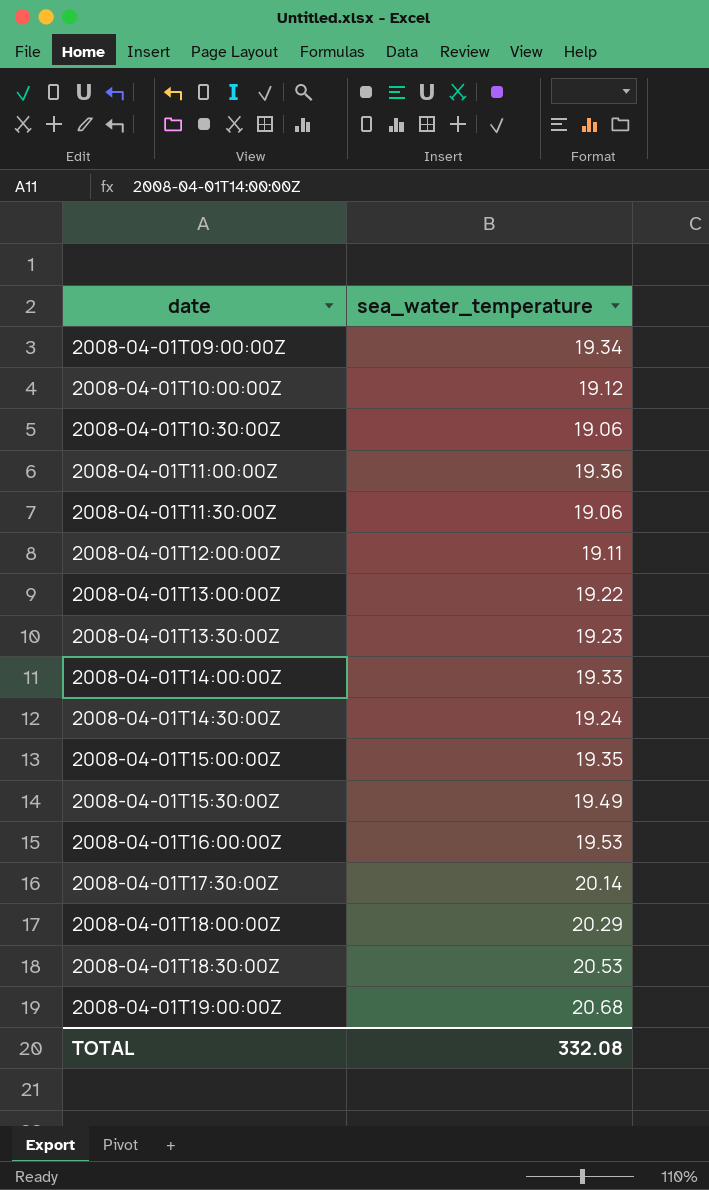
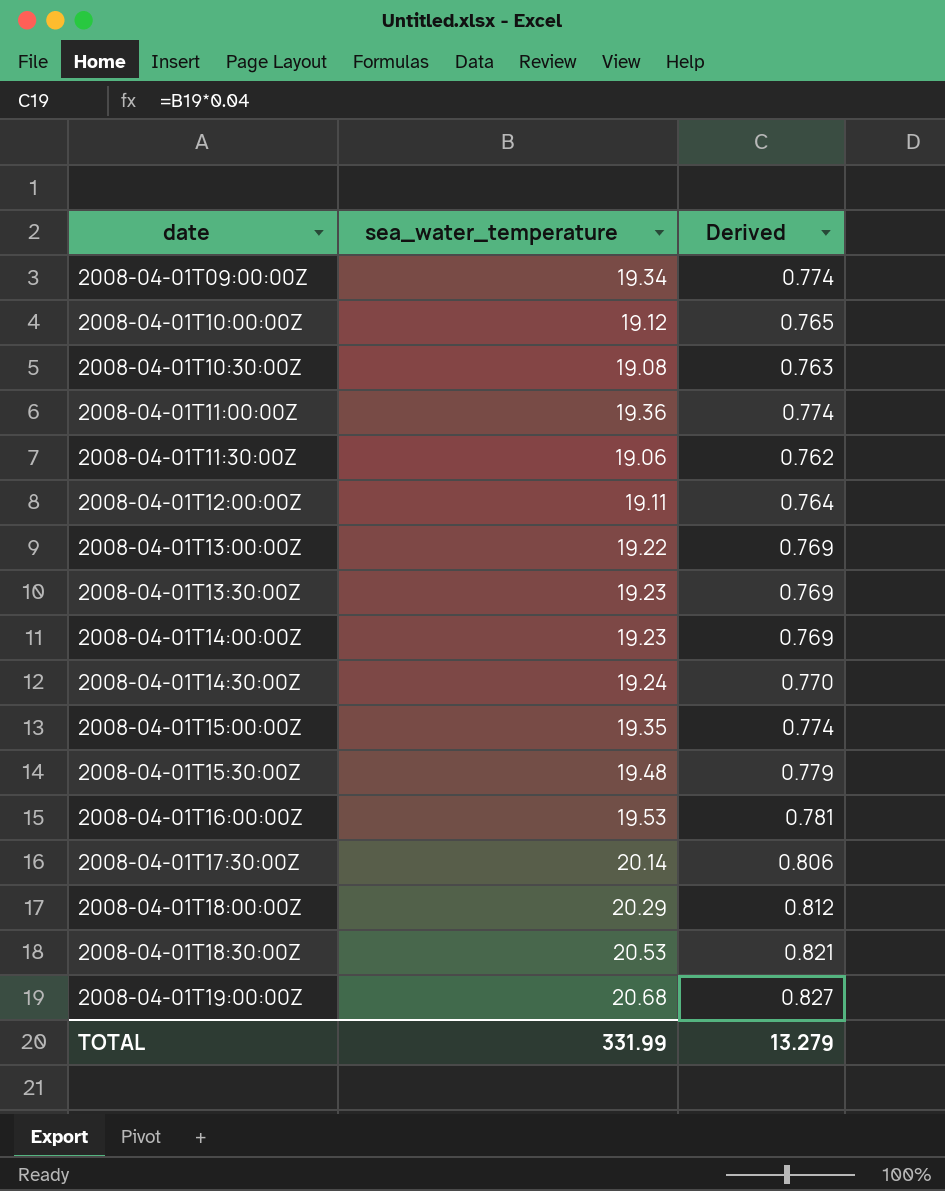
column Derived | formula: none -> [sea_water_temperature] * 0.04
2008-04-01T10:30:00Z | sea_water_temperature: 19.06 -> 19.08
2008-04-01T14:00:00Z | sea_water_temperature: 19.33 -> 19.23
2008-04-01T15:30:00Z | sea_water_temperature: 19.49 -> 19.48
TOTAL | sea_water_temperature: 332.08 -> 331.99

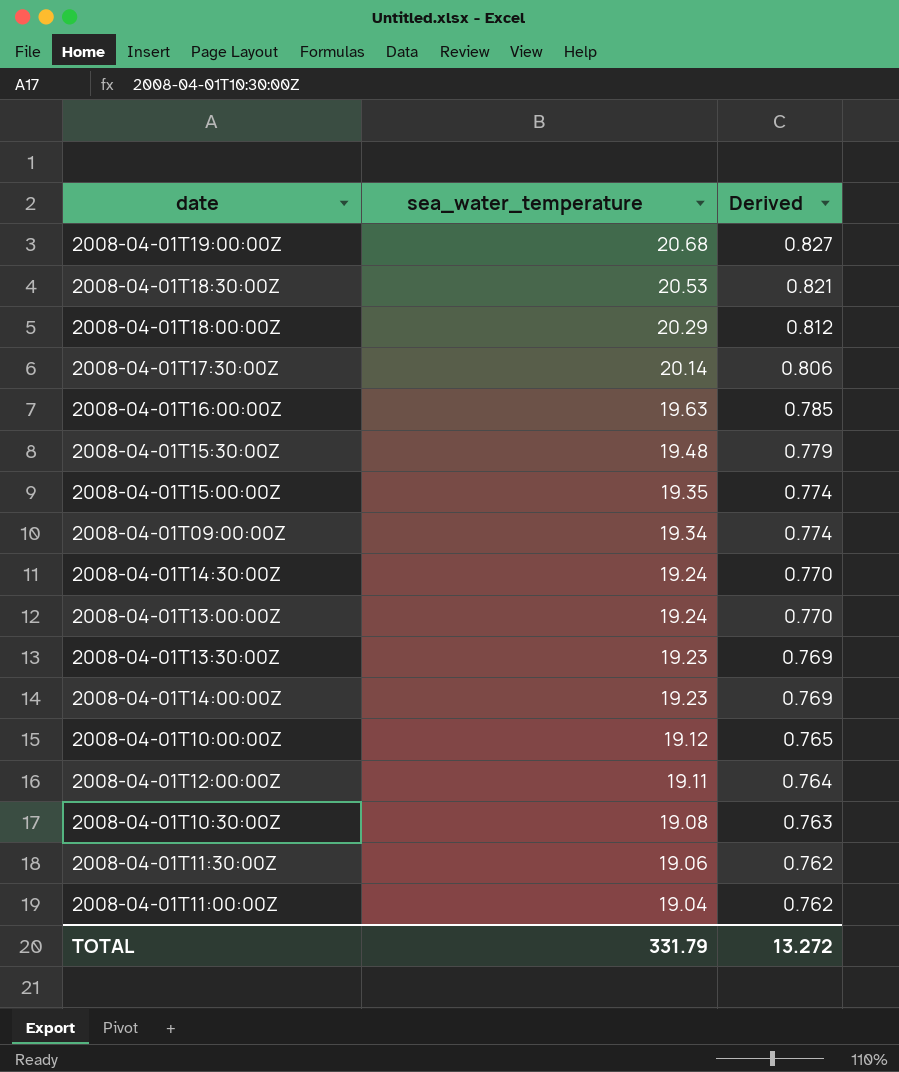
row order: date ascending -> sea_water_temperature descending
2008-04-01T16:00:00Z | sea_water_temperature: 19.53 -> 19.63
2008-04-01T16:00:00Z | Derived: 0.781 -> 0.785
2008-04-01T13:00:00Z | sea_water_temperature: 19.22 -> 19.24
2008-04-01T13:00:00Z | Derived: 0.769 -> 0.770
2008-04-01T11:00:00Z | sea_water_temperature: 19.36 -> 19.04
2008-04-01T11:00:00Z | Derived: 0.774 -> 0.762
TOTAL | sea_water_temperature: 331.99 -> 331.79
TOTAL | Derived: 13.279 -> 13.272

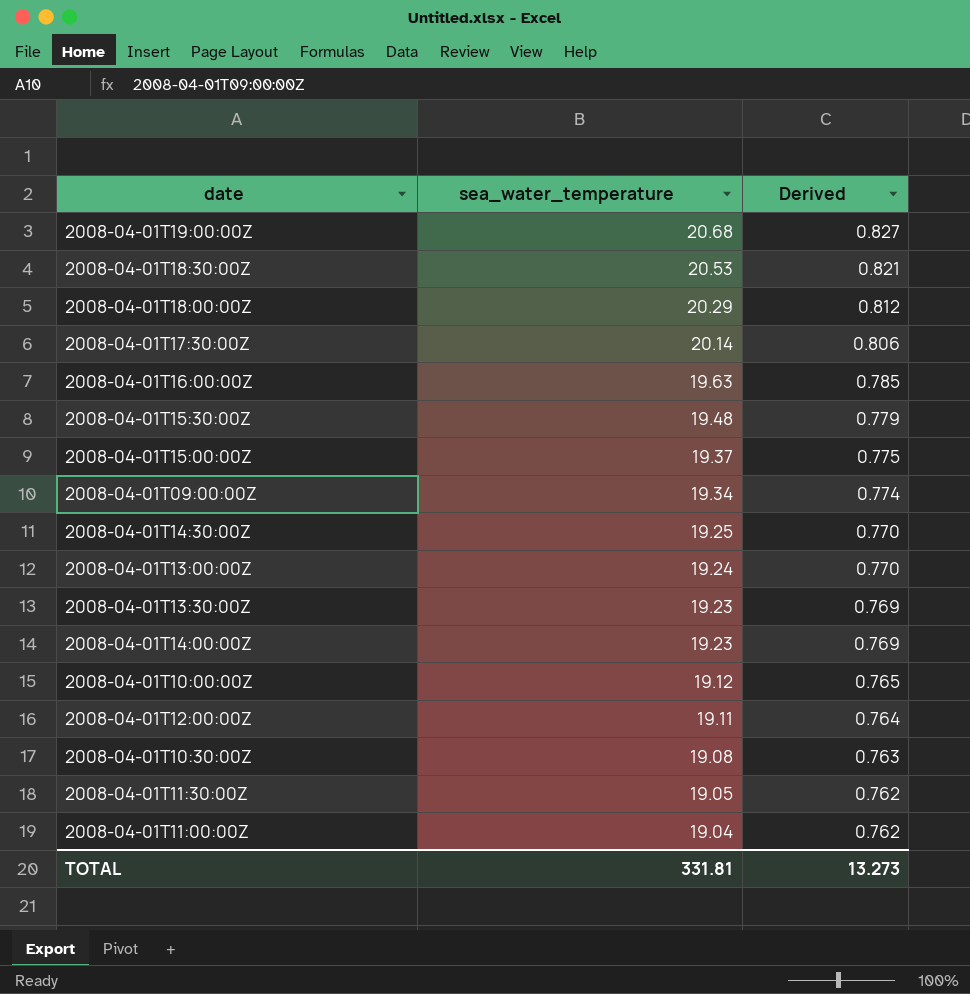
2008-04-01T15:00:00Z | sea_water_temperature: 19.35 -> 19.37
2008-04-01T15:00:00Z | Derived: 0.774 -> 0.775
2008-04-01T14:30:00Z | sea_water_temperature: 19.24 -> 19.25
2008-04-01T11:30:00Z | sea_water_temperature: 19.06 -> 19.05
TOTAL | sea_water_temperature: 331.79 -> 331.81
TOTAL | Derived: 13.272 -> 13.273

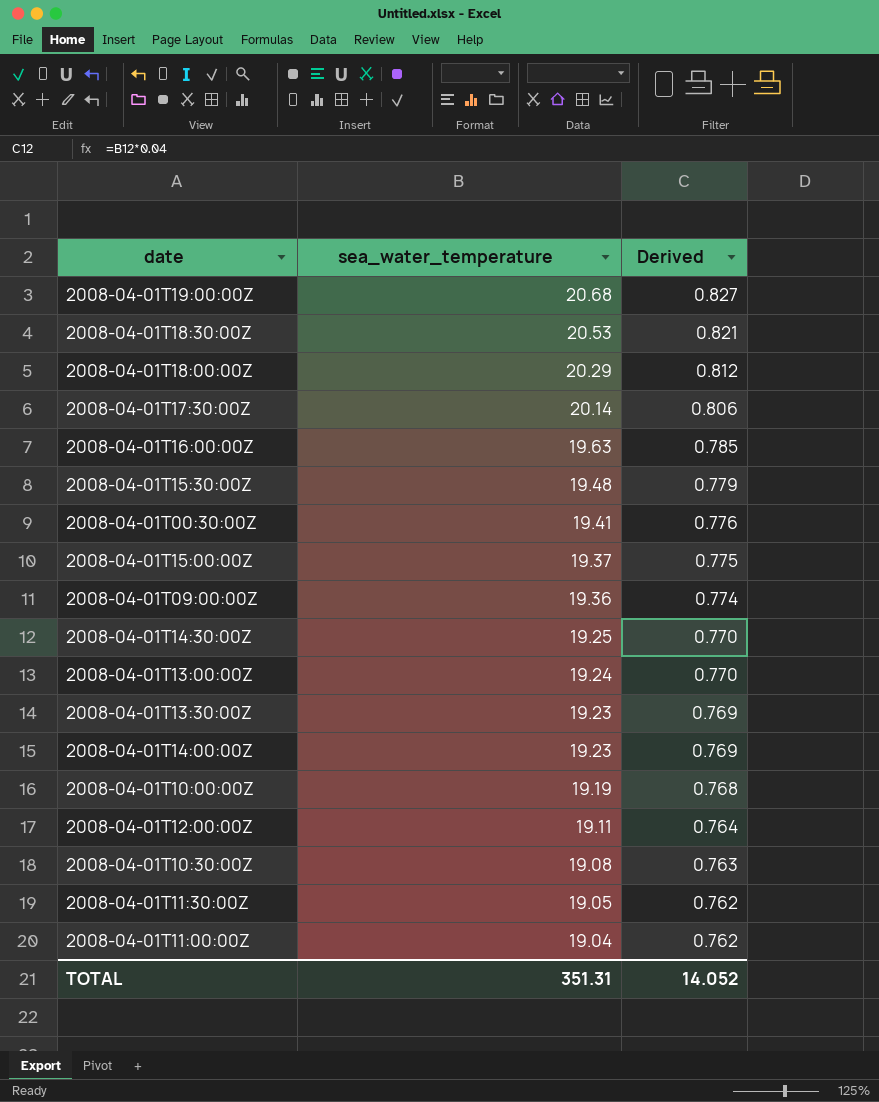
row 2008-04-01T00:30:00Z: none -> 19.41 | 0.776
2008-04-01T09:00:00Z | sea_water_temperature: 19.34 -> 19.36
2008-04-01T10:00:00Z | sea_water_temperature: 19.12 -> 19.19
2008-04-01T10:00:00Z | Derived: 0.765 -> 0.768
TOTAL | sea_water_temperature: 331.81 -> 351.31
TOTAL | Derived: 13.273 -> 14.052

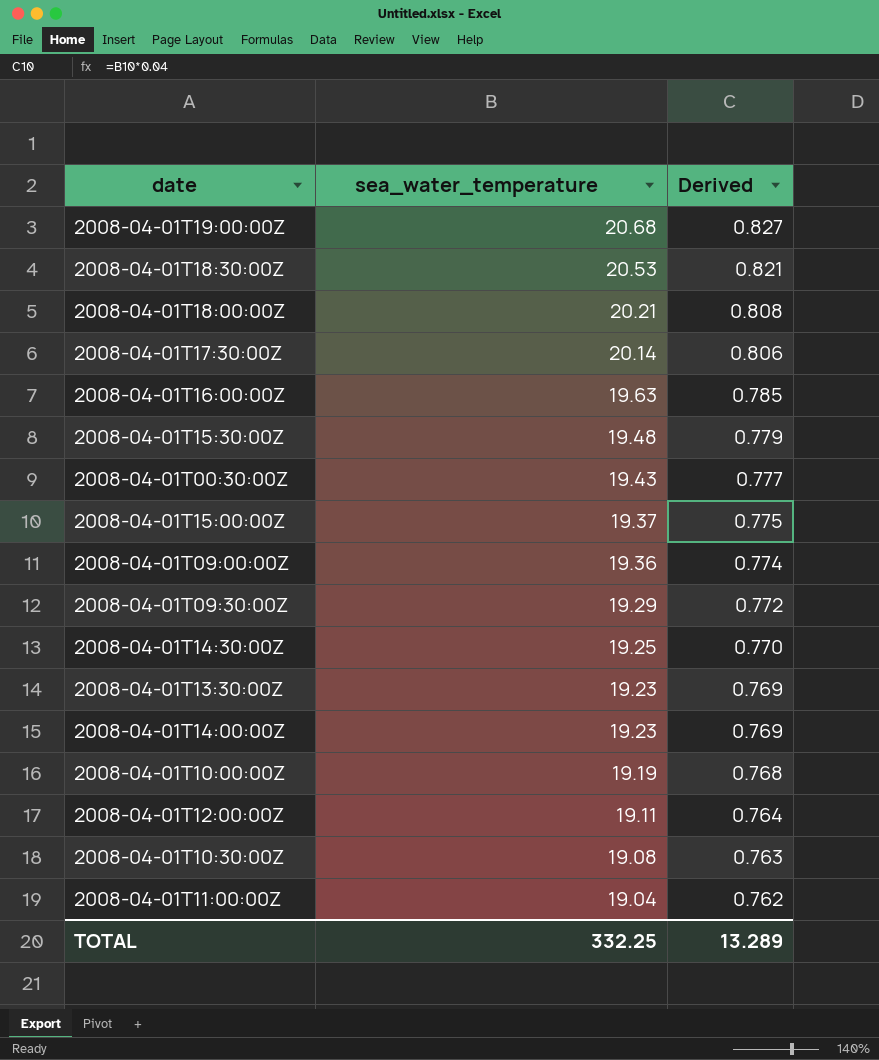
row 2008-04-01T13:00:00Z: 19.24 | 0.770 -> none
row 2008-04-01T11:30:00Z: 19.05 | 0.762 -> none
2008-04-01T18:00:00Z | sea_water_temperature: 20.29 -> 20.21
2008-04-01T18:00:00Z | Derived: 0.812 -> 0.808
2008-04-01T00:30:00Z | sea_water_temperature: 19.41 -> 19.43
2008-04-01T00:30:00Z | Derived: 0.776 -> 0.777
row 2008-04-01T09:30:00Z: none -> 19.29 | 0.772
TOTAL | sea_water_temperature: 351.31 -> 332.25
TOTAL | Derived: 14.052 -> 13.289

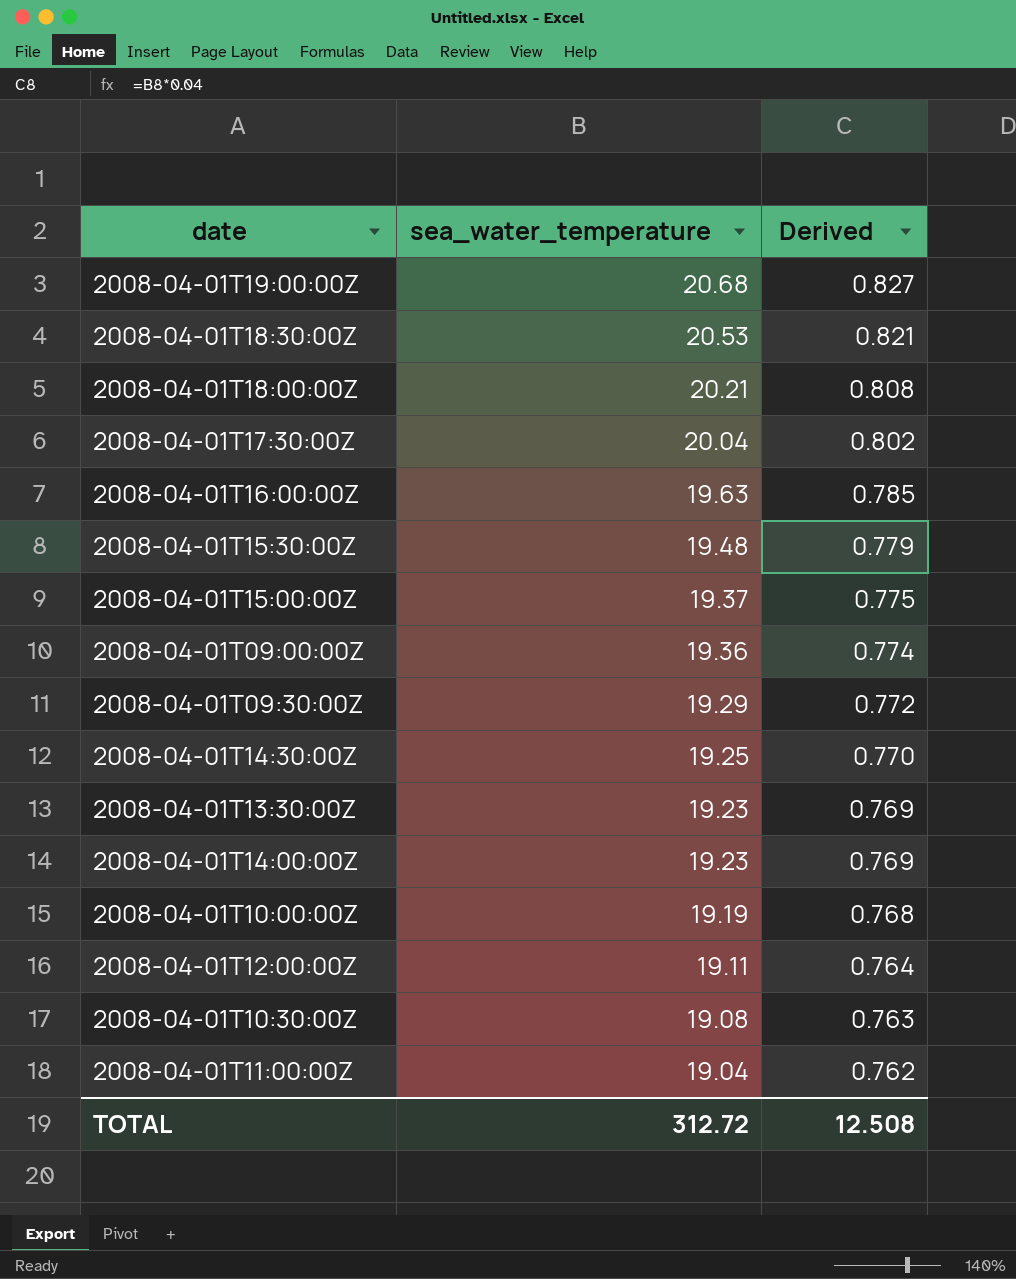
row 2008-04-01T00:30:00Z: 19.43 | 0.777 -> none
2008-04-01T17:30:00Z | sea_water_temperature: 20.14 -> 20.04
2008-04-01T17:30:00Z | Derived: 0.806 -> 0.802
TOTAL | sea_water_temperature: 332.25 -> 312.72
TOTAL | Derived: 13.289 -> 12.508

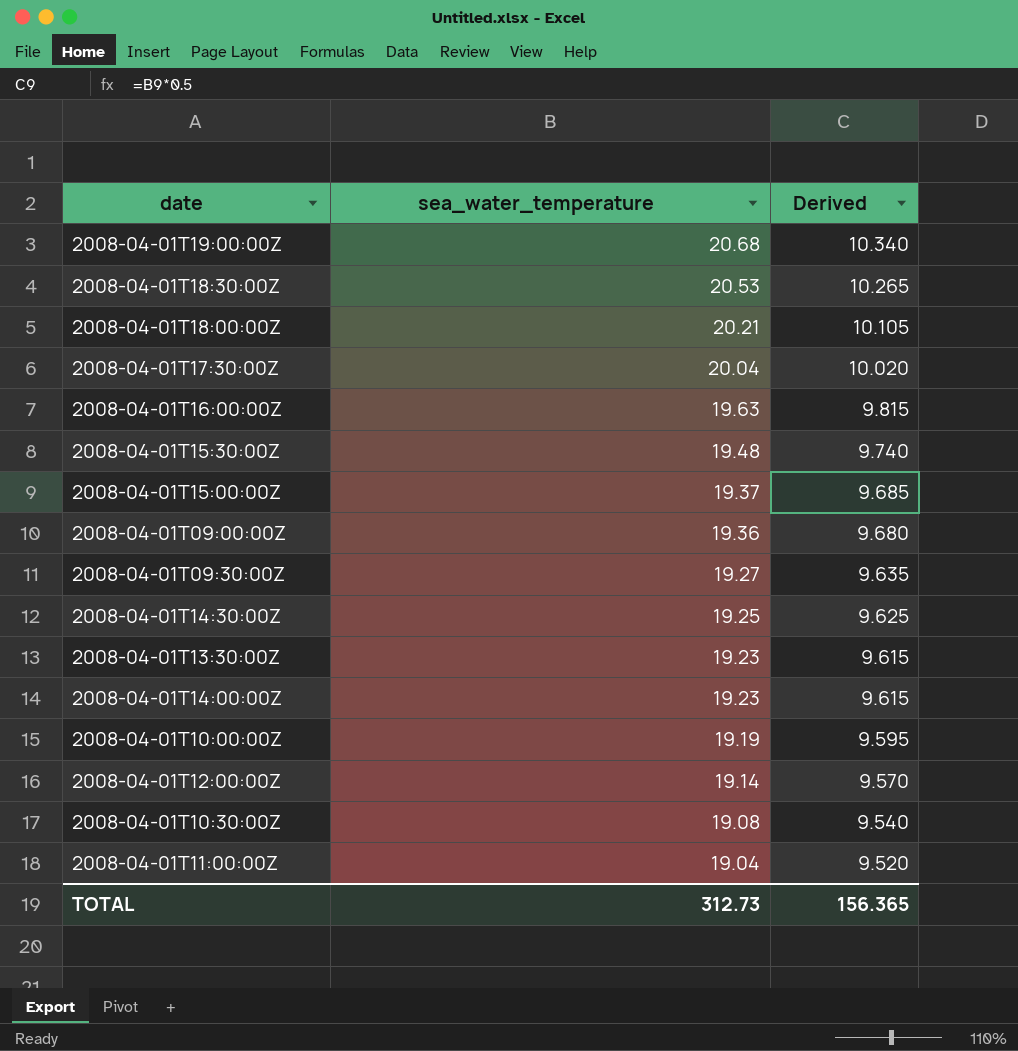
column Derived | formula: [sea_water_temperature] * 0.04 -> [sea_water_temperature] * 0.5
2008-04-01T09:30:00Z | sea_water_temperature: 19.29 -> 19.27
2008-04-01T12:00:00Z | sea_water_temperature: 19.11 -> 19.14
TOTAL | sea_water_temperature: 312.72 -> 312.73
TOTAL | Derived: 12.508 -> 156.365

